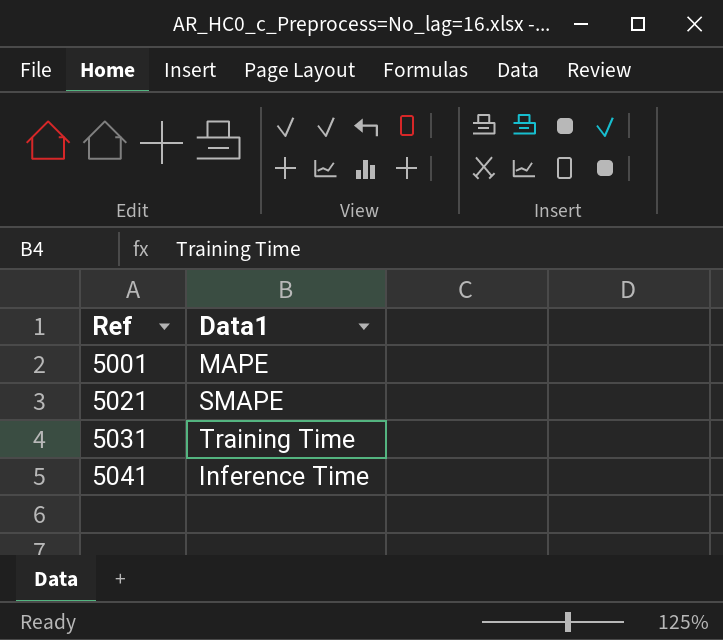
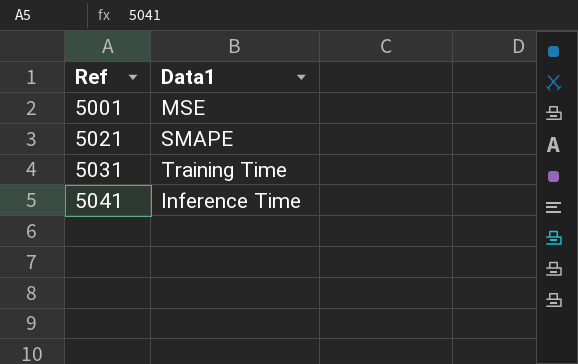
5001 | Data1: MAPE -> MSE

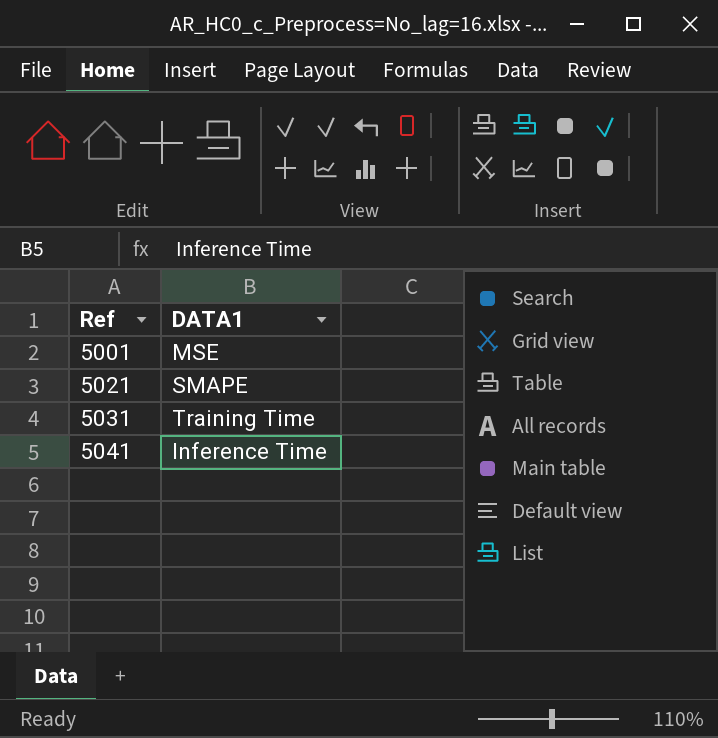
column name: Data1 -> DATA1

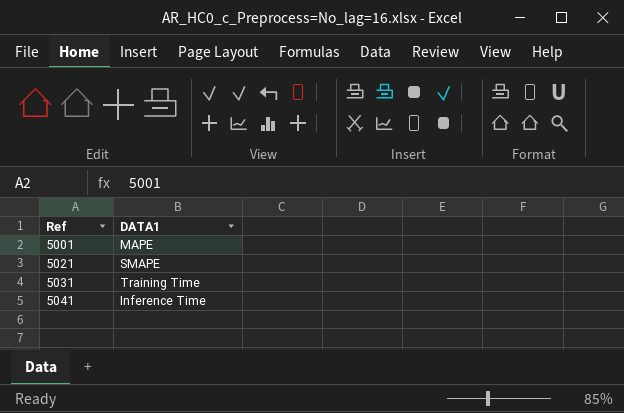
5001 | DATA1: MSE -> MAPE

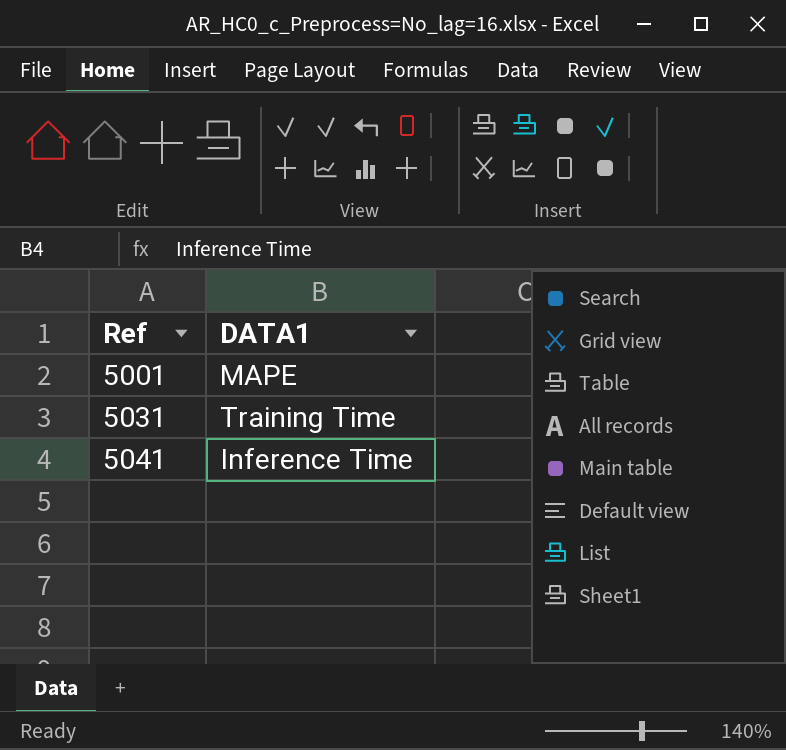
row 5021: SMAPE -> none

